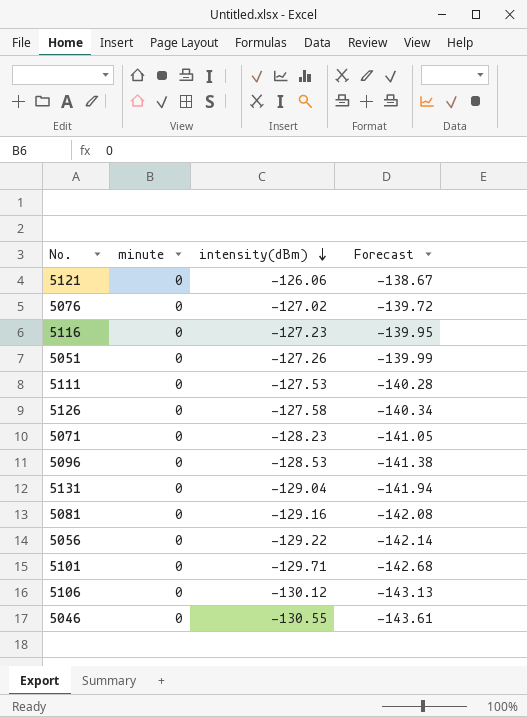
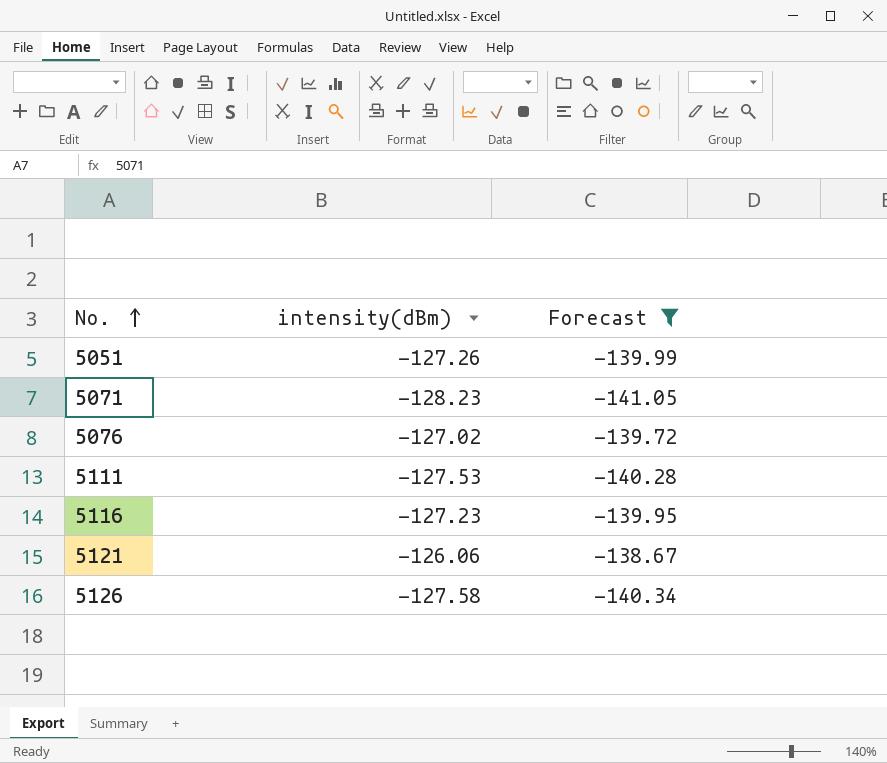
filter: none -> Forecast >= -141.05
row order: intensity(dBm) descending -> No. ascending
column minute | position: 2 -> none

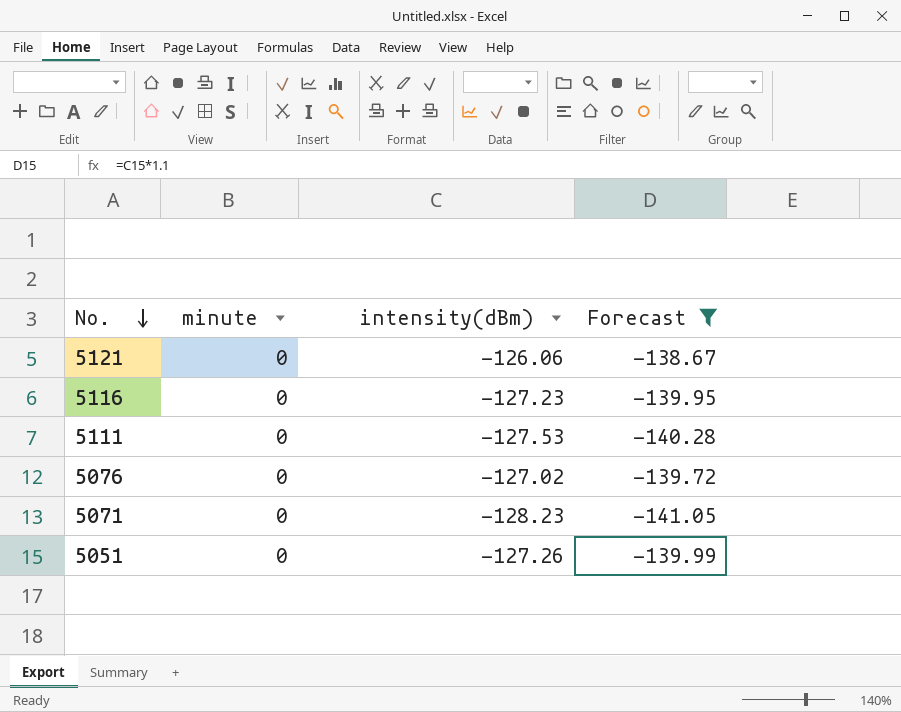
row order: No. ascending -> No. descending
column minute | position: none -> 2
row 5126: -127.58 | -140.34 -> none

